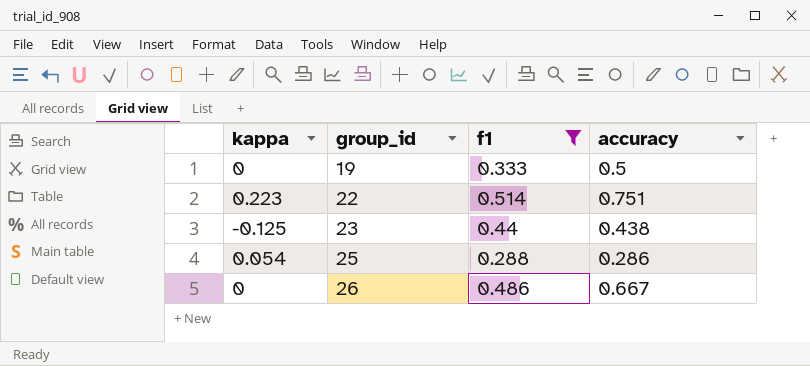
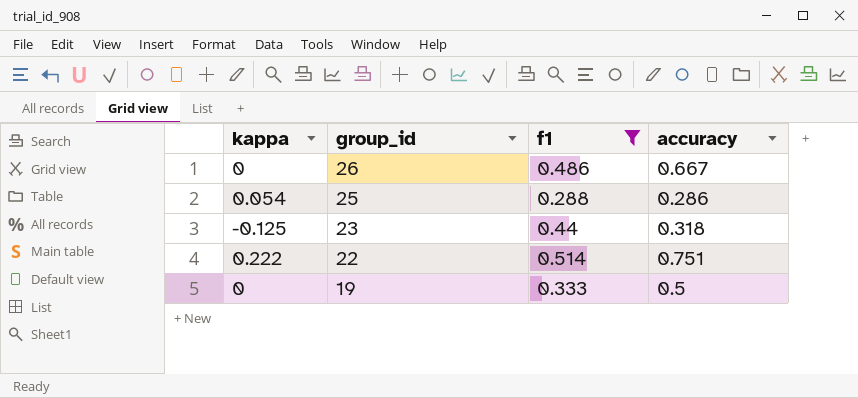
row order: group_id ascending -> group_id descending
23 | accuracy: 0.438 -> 0.318
22 | kappa: 0.223 -> 0.222

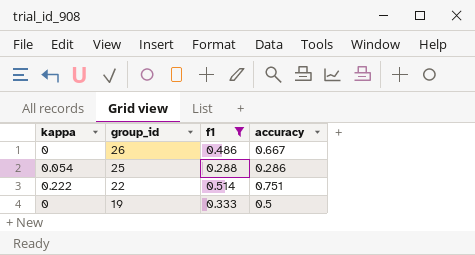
row 23: -0.125 | 0.44 | 0.318 -> none

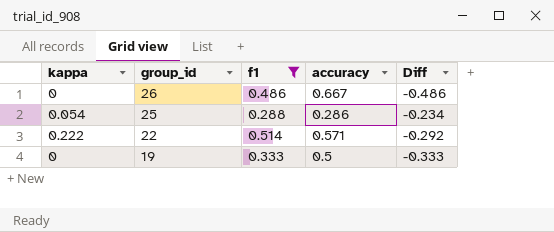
column Diff | formula: none -> [kappa] - [f1]
22 | accuracy: 0.751 -> 0.571

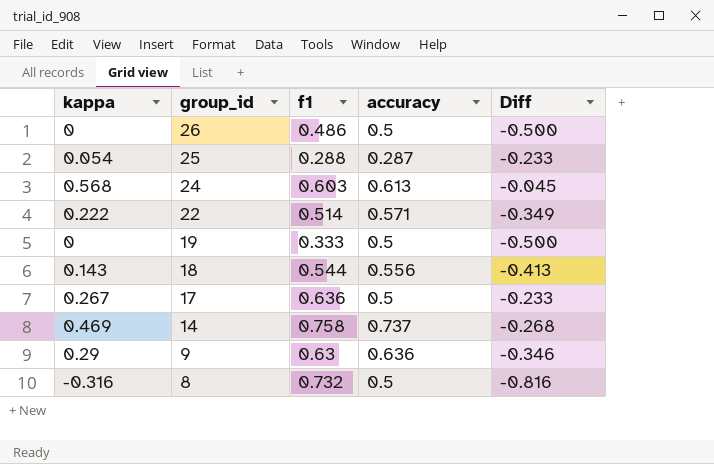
filter: f1 <= 0.514 -> none
column Diff | formula: [kappa] - [f1] -> [kappa] - [accuracy]
26 | accuracy: 0.667 -> 0.5
25 | accuracy: 0.286 -> 0.287

